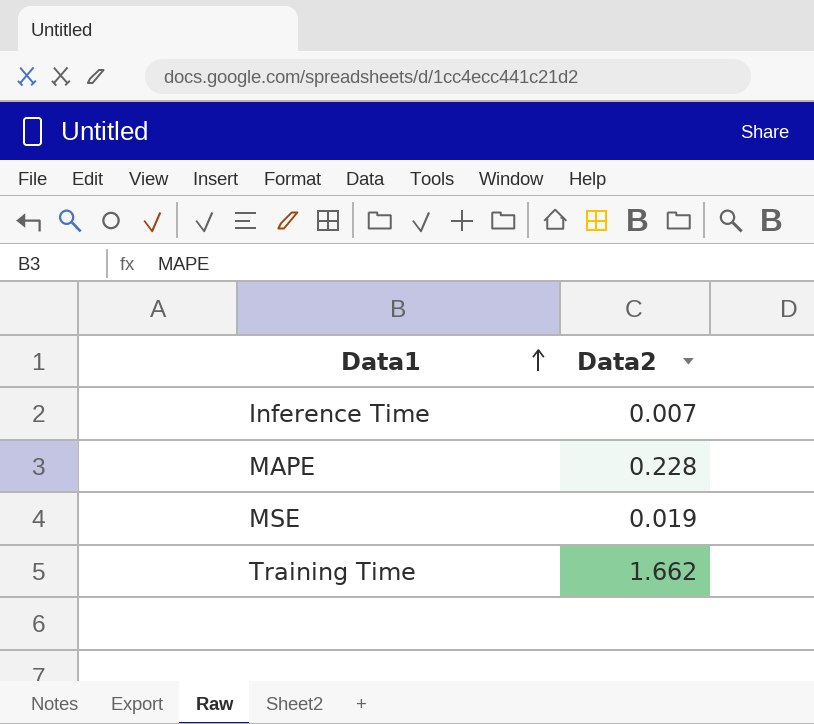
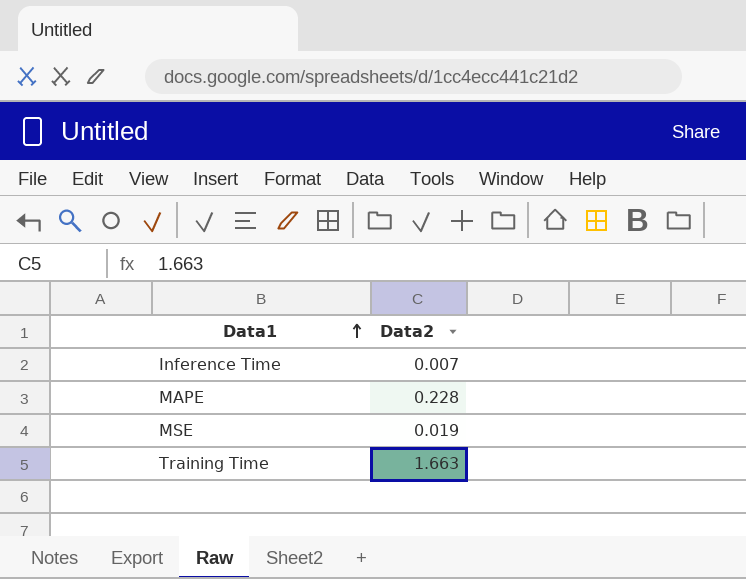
Training Time | Data2: 1.662 -> 1.663

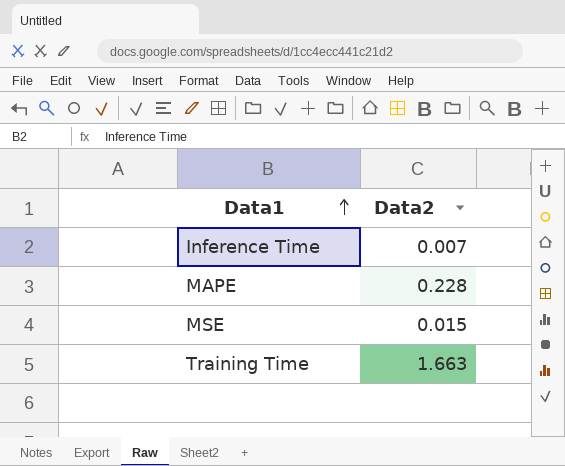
MSE | Data2: 0.019 -> 0.015

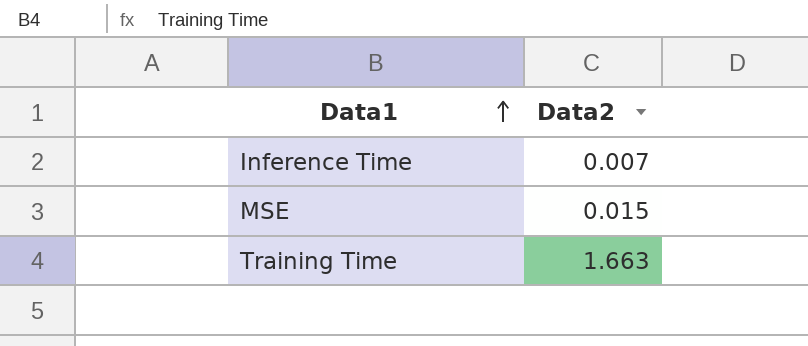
row MAPE: 0.228 -> none

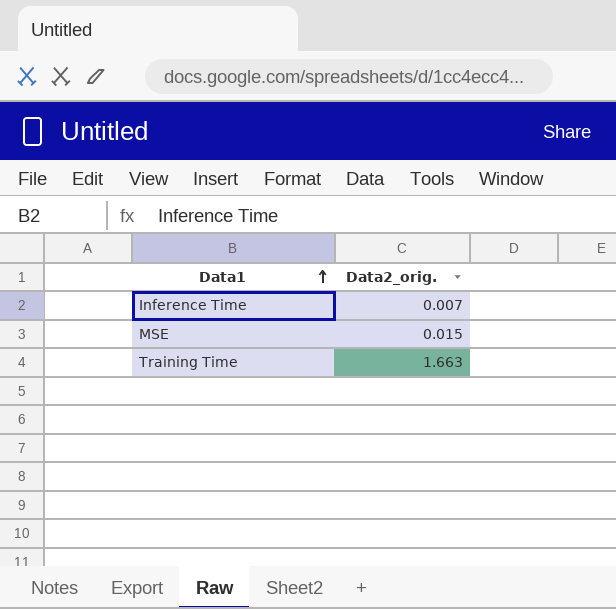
column name: Data2 -> Data2_orig.

